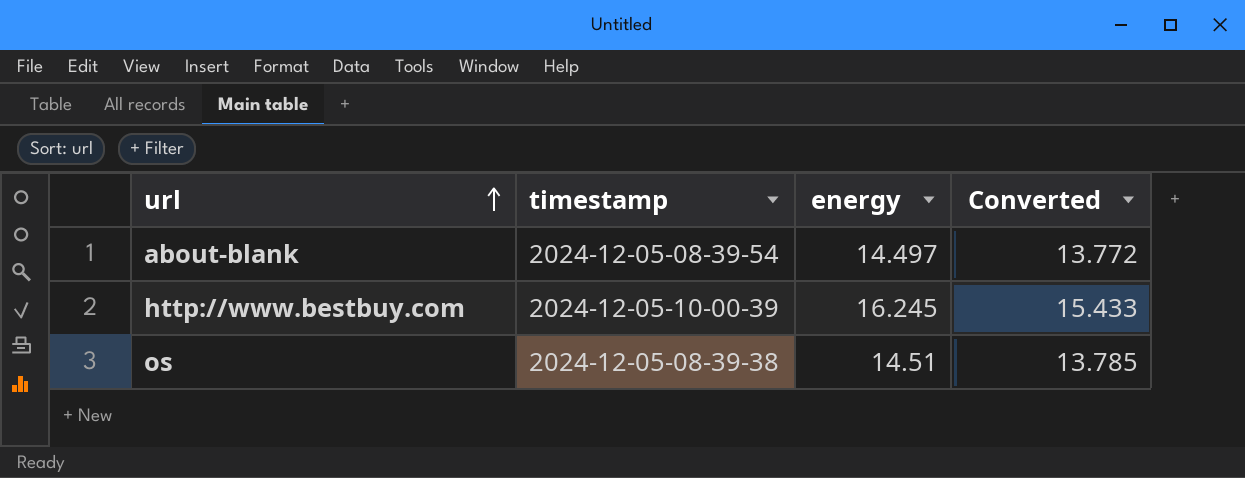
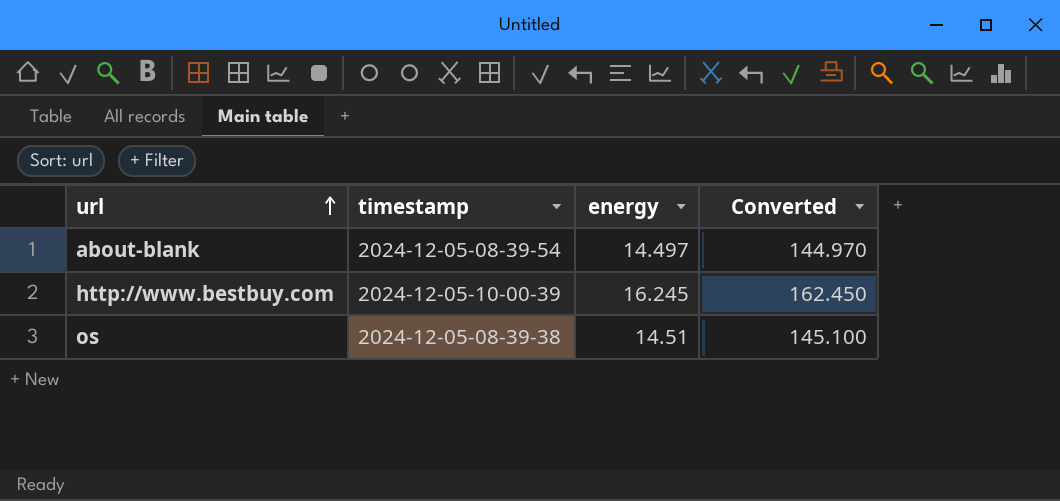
column Converted | formula: [energy] * 0.95 -> [energy] * 10

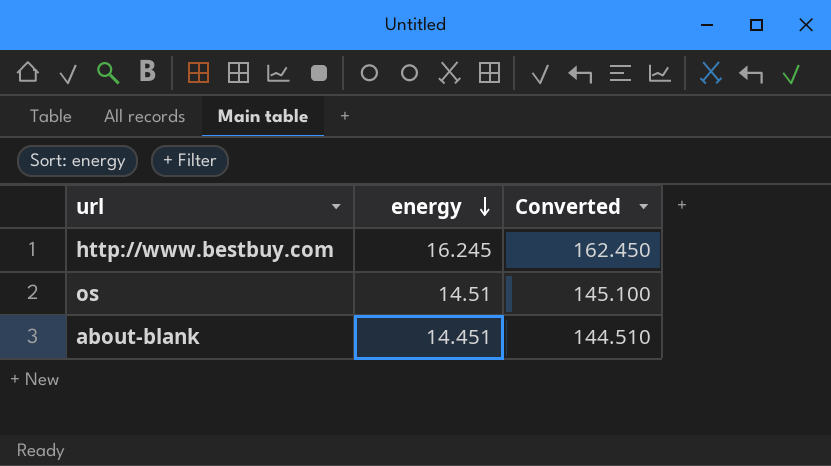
row order: url ascending -> energy descending
column timestamp | position: 2 -> none
about-blank | energy: 14.497 -> 14.451
about-blank | Converted: 144.970 -> 144.510

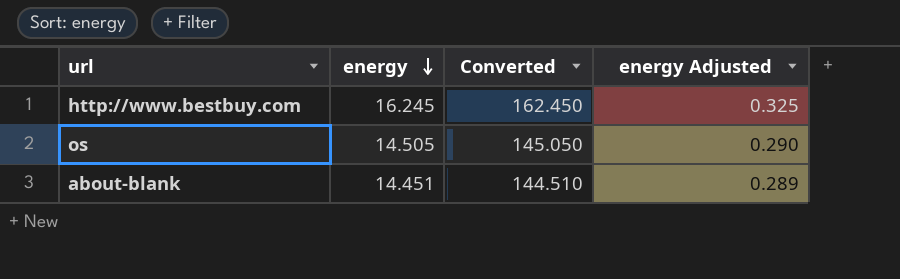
column energy Adjusted | formula: none -> [energy] * 0.02
os | energy: 14.51 -> 14.505
os | Converted: 145.100 -> 145.050

